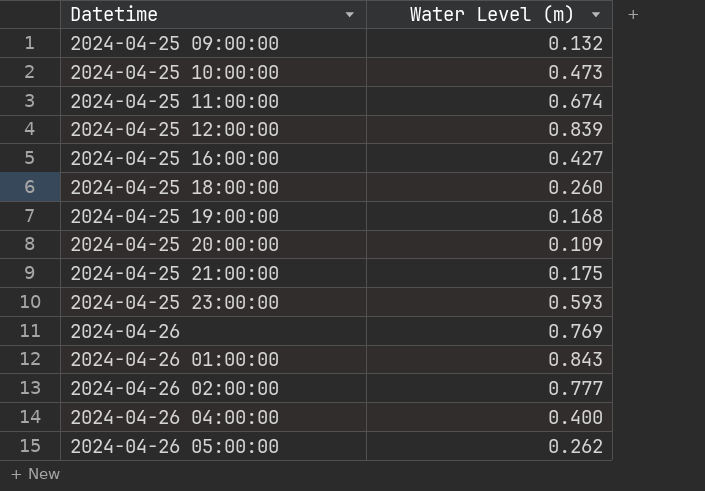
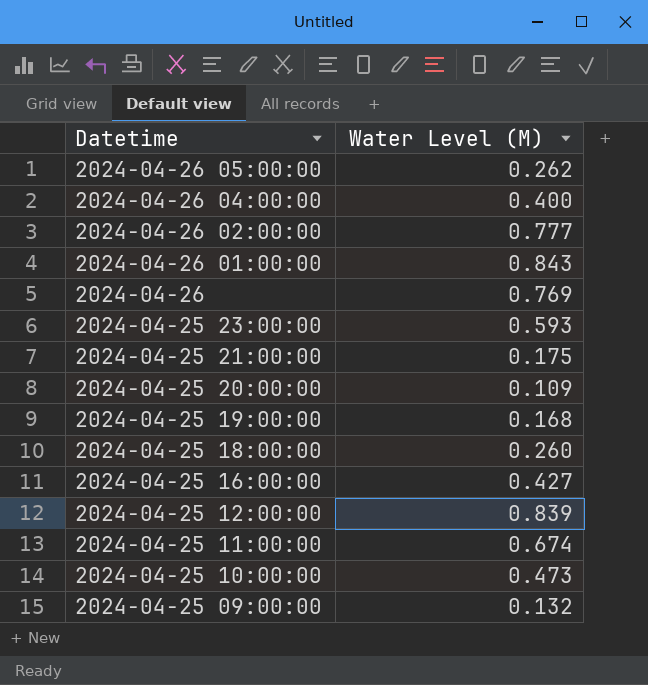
row order: Datetime ascending -> Datetime descending
column name: Water Level (m) -> Water Level (M)

